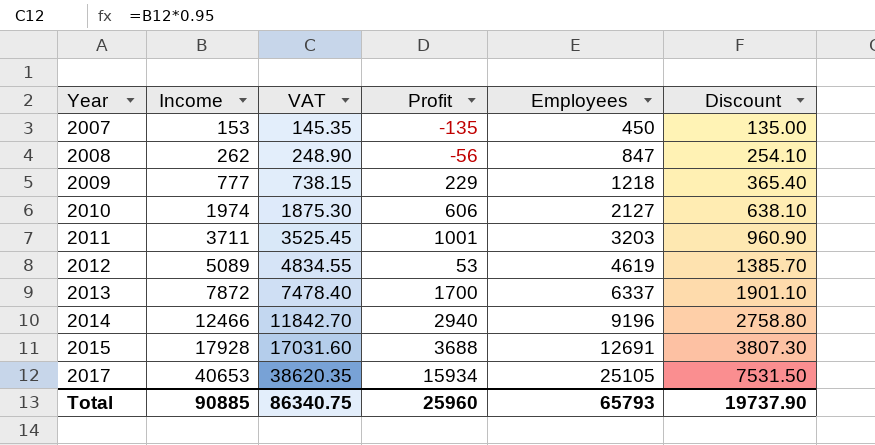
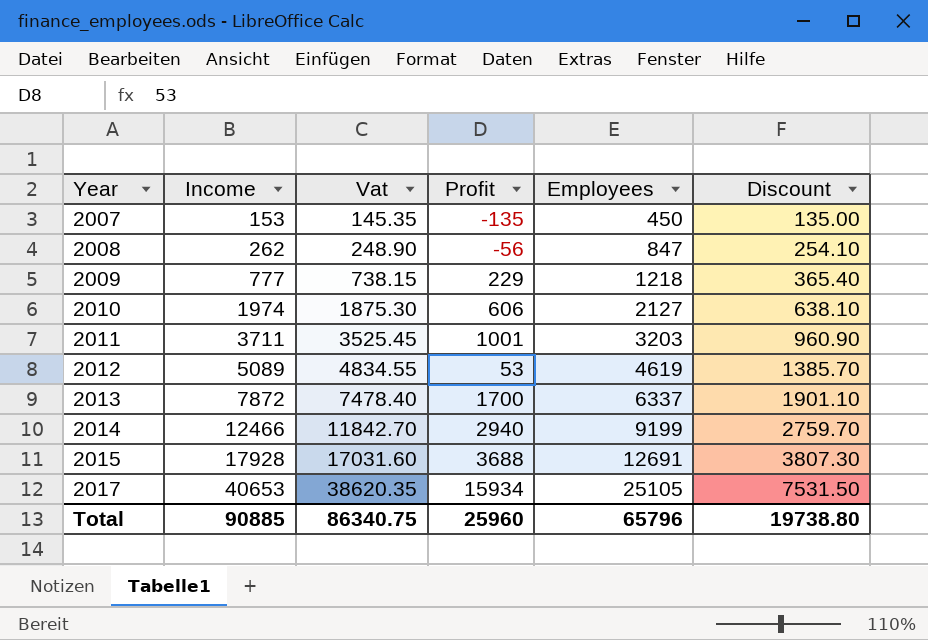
column name: VAT -> Vat
2014 | Employees: 9196 -> 9199
2014 | Discount: 2758.80 -> 2759.70
Total | Employees: 65793 -> 65796
Total | Discount: 19737.90 -> 19738.80

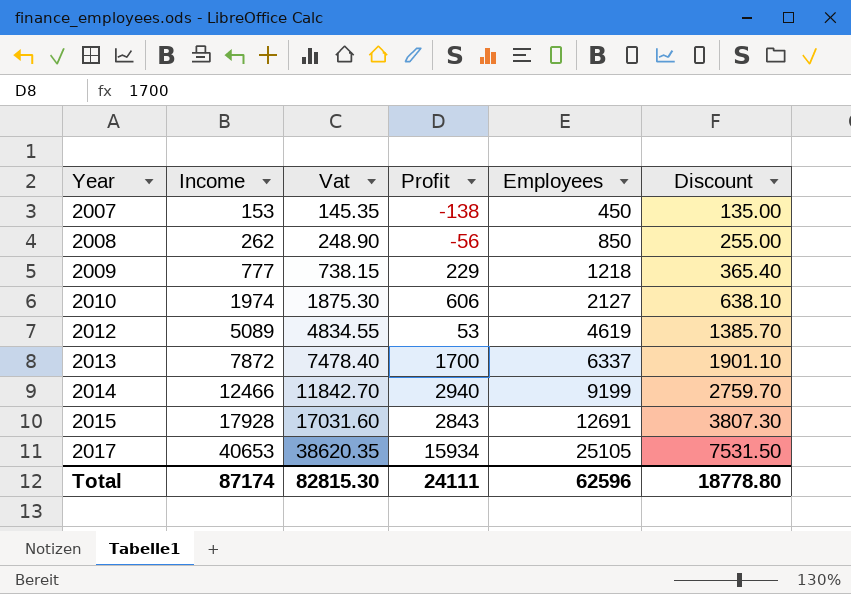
row 2011: 3711 | 3525.45 | 1001 | 3203 | 960.90 -> none
2007 | Profit: -135 -> -138
2008 | Employees: 847 -> 850
2008 | Discount: 254.10 -> 255.00
2015 | Profit: 3688 -> 2843
Total | Income: 90885 -> 87174
Total | Vat: 86340.75 -> 82815.30
Total | Profit: 25960 -> 24111
Total | Employees: 65796 -> 62596
Total | Discount: 19738.80 -> 18778.80

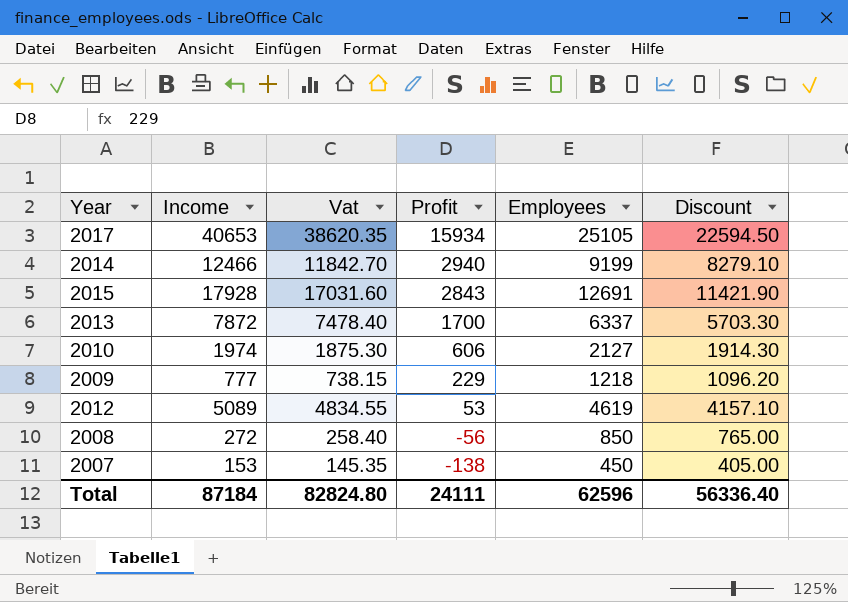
row order: Year ascending -> Profit descending
column Discount | formula: [Employees] * 0.3 -> [Employees] * 0.9
2008 | Income: 262 -> 272
2008 | Vat: 248.90 -> 258.40
Total | Income: 87174 -> 87184
Total | Vat: 82815.30 -> 82824.80
Total | Discount: 18778.80 -> 56336.40

